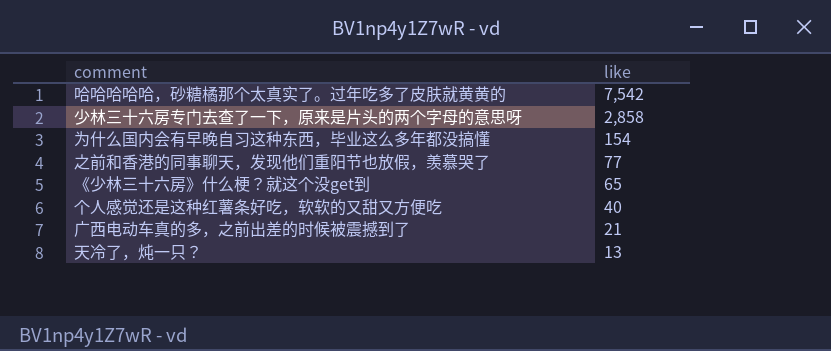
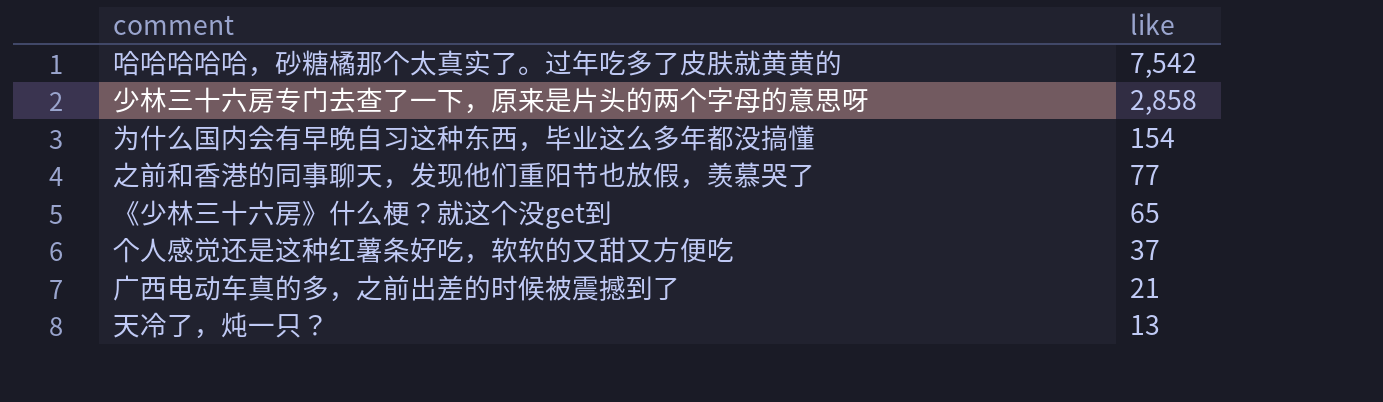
个人感觉还是这种红薯条好吃，软软的又甜又方便吃 | like: 40 -> 37

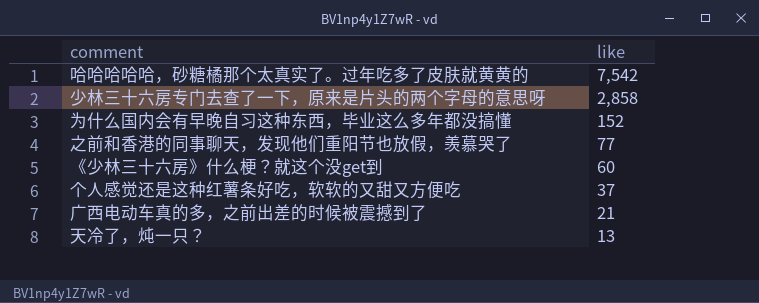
为什么国内会有早晚自习这种东西，毕业这么多年都没搞懂 | like: 154 -> 152
《少林三十六房》什么梗？就这个没get到 | like: 65 -> 60

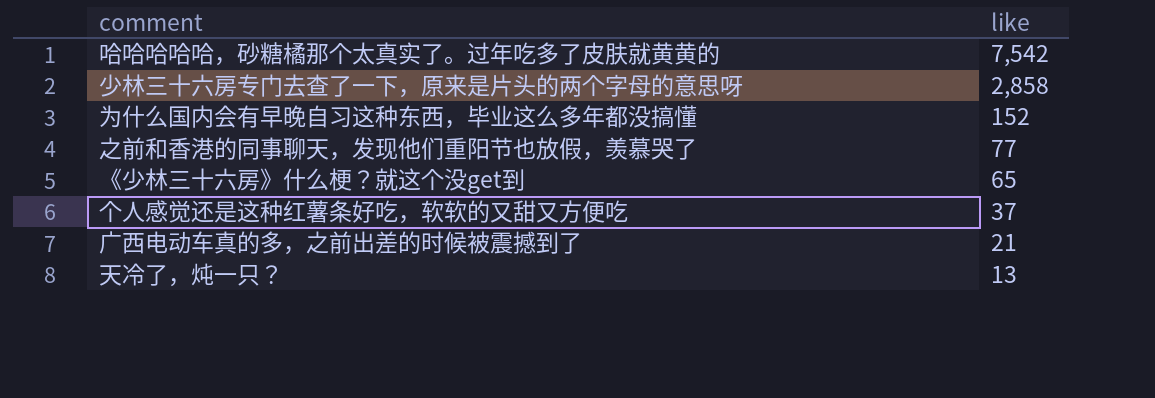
《少林三十六房》什么梗？就这个没get到 | like: 60 -> 65

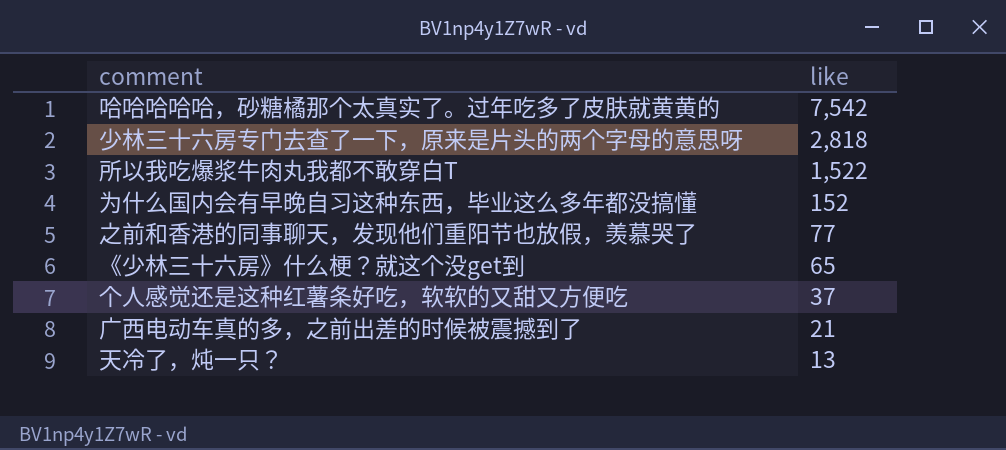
少林三十六房专门去查了一下，原来是片头的两个字母的意思呀 | like: 2,858 -> 2,818
row 所以我吃爆浆牛肉丸我都不敢穿白T: none -> 1,522

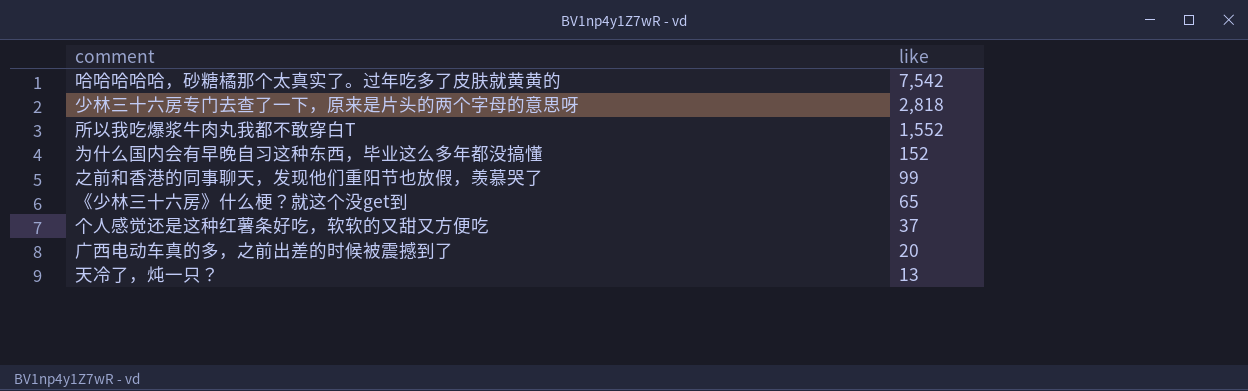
所以我吃爆浆牛肉丸我都不敢穿白T | like: 1,522 -> 1,552
之前和香港的同事聊天，发现他们重阳节也放假，羡慕哭了 | like: 77 -> 99
广西电动车真的多，之前出差的时候被震撼到了 | like: 21 -> 20

